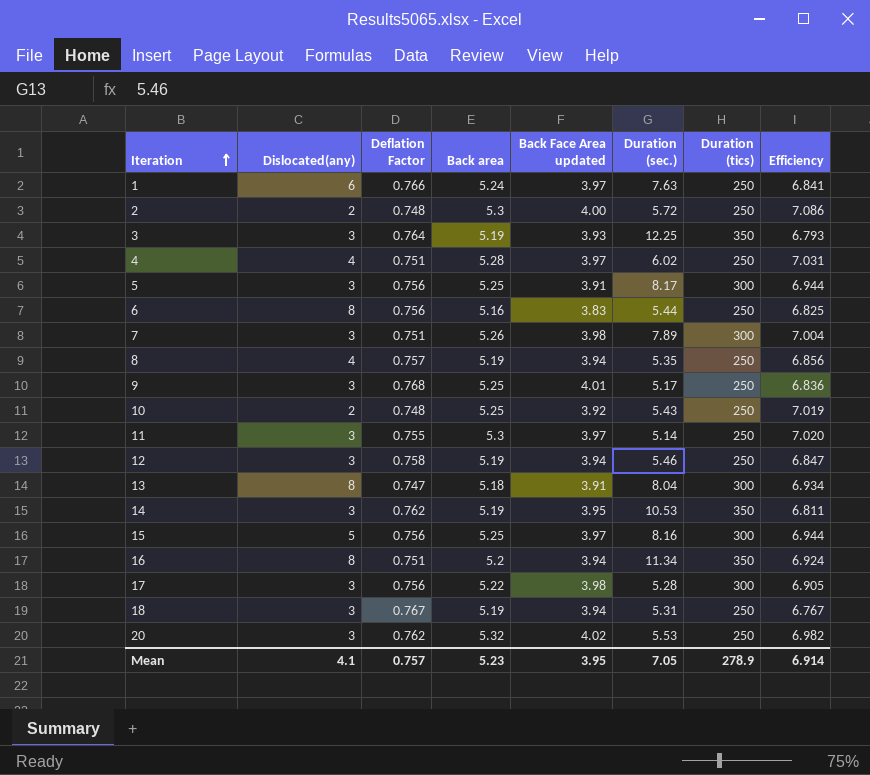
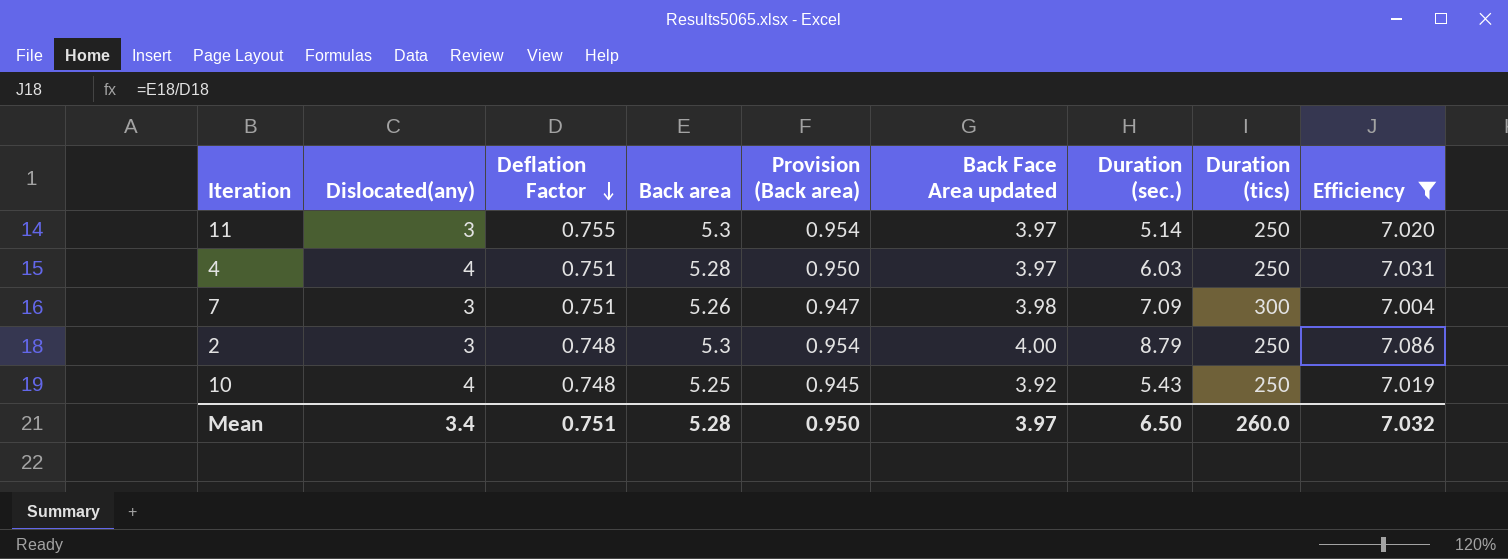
filter: none -> Efficiency >= 7.004
row order: Iteration ascending -> Deflation Factor descending
column Provision (Back area) | formula: none -> [Back area] * 0.18
4 | Duration (sec.): 6.02 -> 6.03
7 | Duration (sec.): 7.89 -> 7.09
2 | Dislocated(any): 2 -> 3
2 | Duration (sec.): 5.72 -> 8.79
10 | Dislocated(any): 2 -> 4
Mean | Dislocated(any): 4.1 -> 3.4
Mean | Deflation Factor: 0.757 -> 0.751
Mean | Back area: 5.23 -> 5.28
Mean | Back Face Area updated: 3.95 -> 3.97
Mean | Duration (sec.): 7.05 -> 6.50
Mean | Duration (tics): 278.9 -> 260.0
Mean | Efficiency: 6.914 -> 7.032

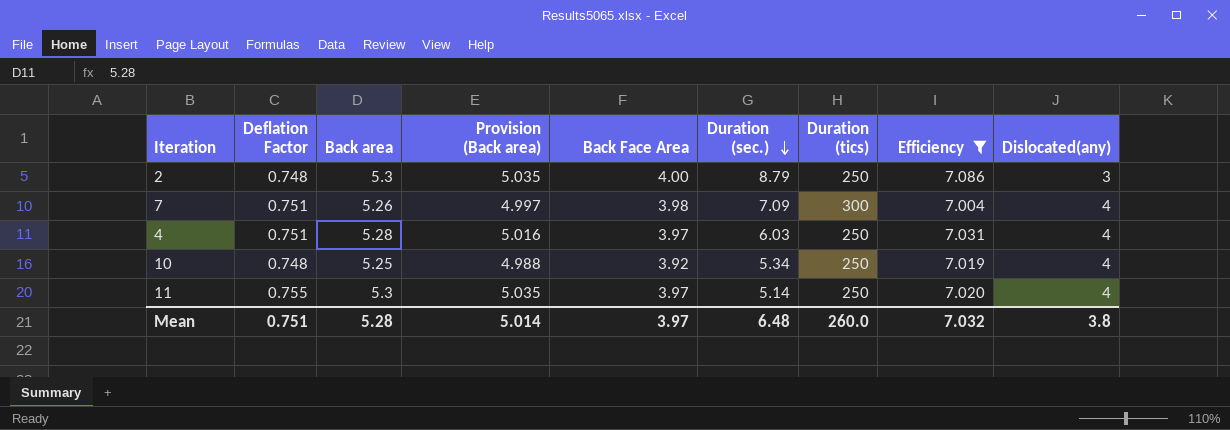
row order: Deflation Factor descending -> Duration (sec.) descending
column Provision (Back area) | formula: [Back area] * 0.18 -> [Back area] * 0.95
column name: Back Face Area updated -> Back Face Area
column Dislocated(any) | position: 2 -> 9
7 | Dislocated(any): 3 -> 4
10 | Duration (sec.): 5.43 -> 5.34
11 | Dislocated(any): 3 -> 4
Mean | Provision (Back area): 0.950 -> 5.014
Mean | Duration (sec.): 6.50 -> 6.48
Mean | Dislocated(any): 3.4 -> 3.8

